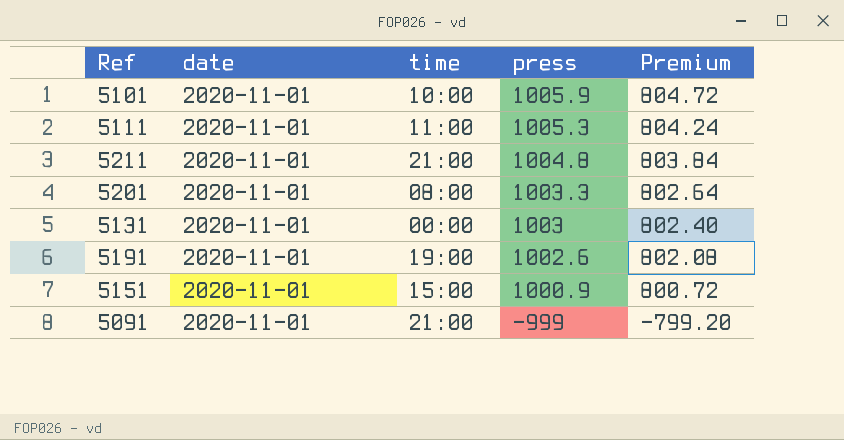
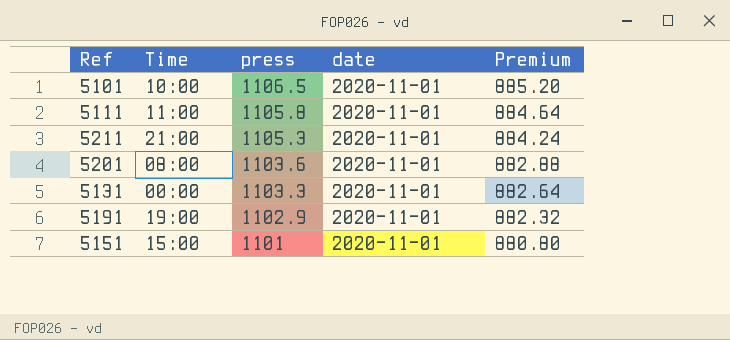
column name: time -> Time
column date | position: 2 -> 4
row 5091: 2020-11-01 | 21:00 | -999 | -799.20 -> none
5101 | press: 1005.9 -> 1106.5
5101 | Premium: 804.72 -> 885.20
5111 | press: 1005.3 -> 1105.8
5111 | Premium: 804.24 -> 884.64
5211 | press: 1004.8 -> 1105.3
5211 | Premium: 803.84 -> 884.24
5201 | press: 1003.3 -> 1103.6
5201 | Premium: 802.64 -> 882.88
5131 | press: 1003 -> 1103.3
5131 | Premium: 802.40 -> 882.64
5191 | press: 1002.6 -> 1102.9
5191 | Premium: 802.08 -> 882.32
5151 | press: 1000.9 -> 1101
5151 | Premium: 800.72 -> 880.80

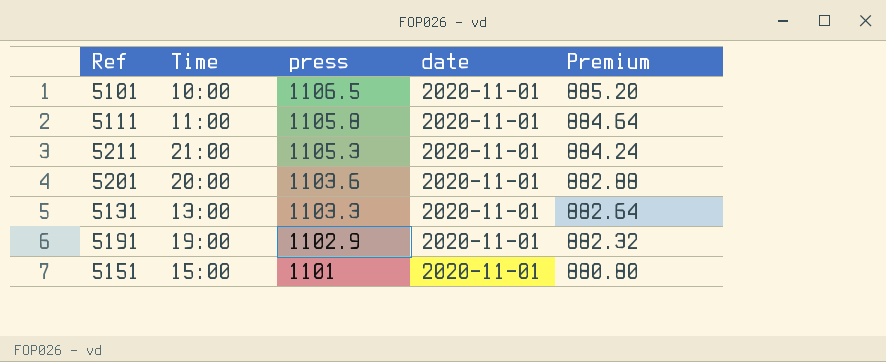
5201 | Time: 08:00 -> 20:00
5131 | Time: 00:00 -> 13:00

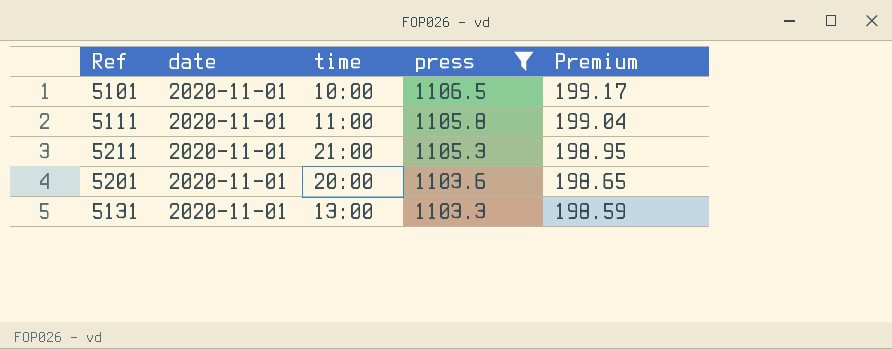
filter: none -> press >= 1103.3
column date | position: 4 -> 2
column name: Time -> time
column Premium | formula: [press] * 0.8 -> [press] * 0.18

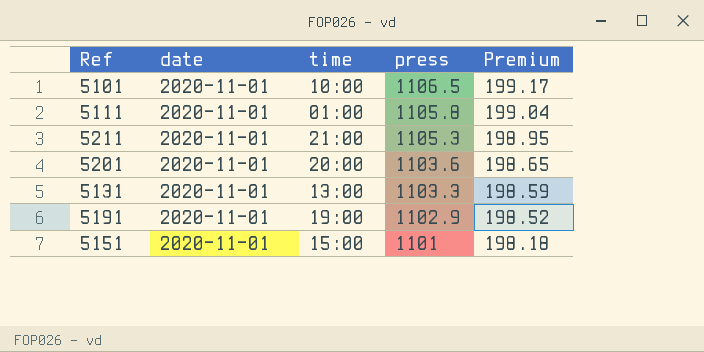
filter: press >= 1103.3 -> none
5111 | time: 11:00 -> 01:00

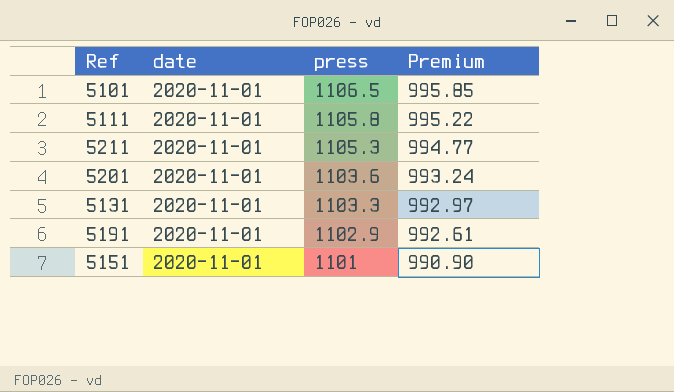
column time | position: 3 -> none
column Premium | formula: [press] * 0.18 -> [press] * 0.9

